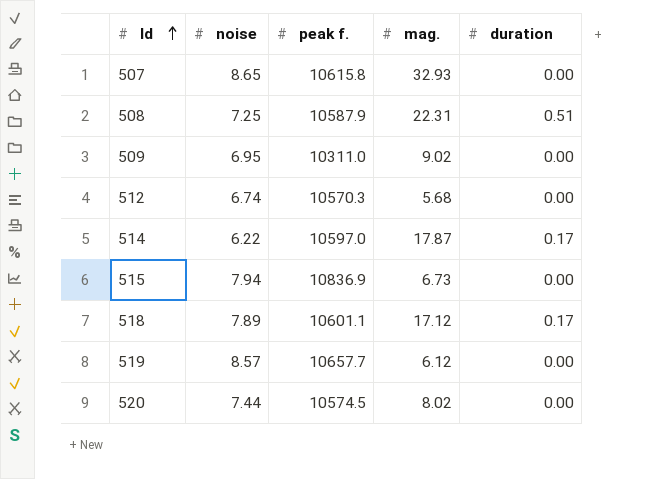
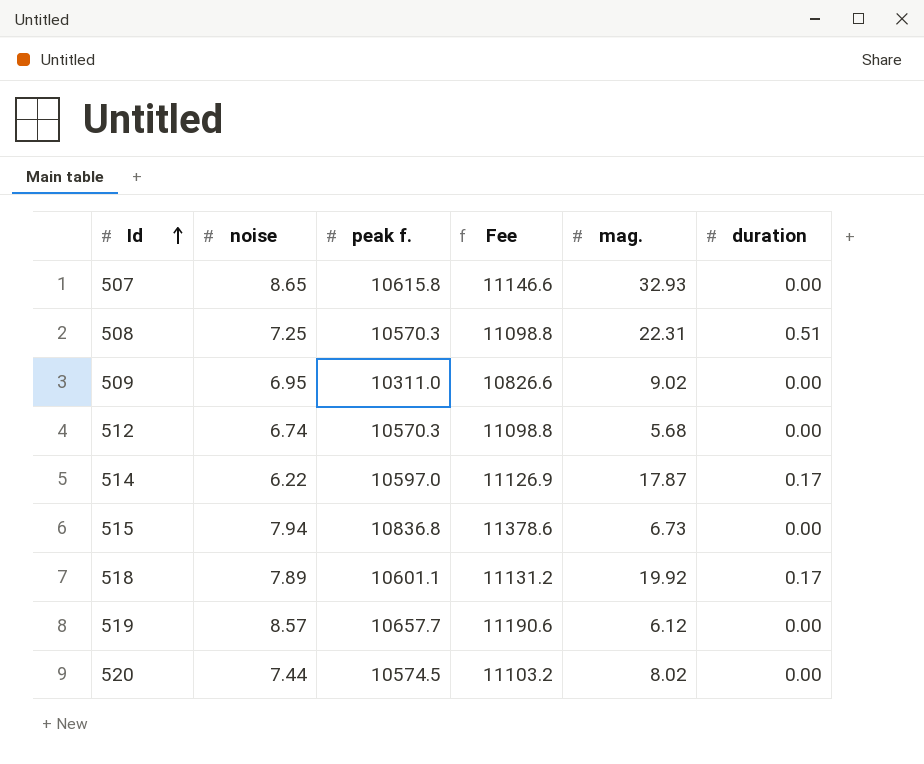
column Fee | formula: none -> [peak f.] * 1.05
508 | peak f.: 10587.9 -> 10570.3
515 | peak f.: 10836.9 -> 10836.8
518 | mag.: 17.12 -> 19.92

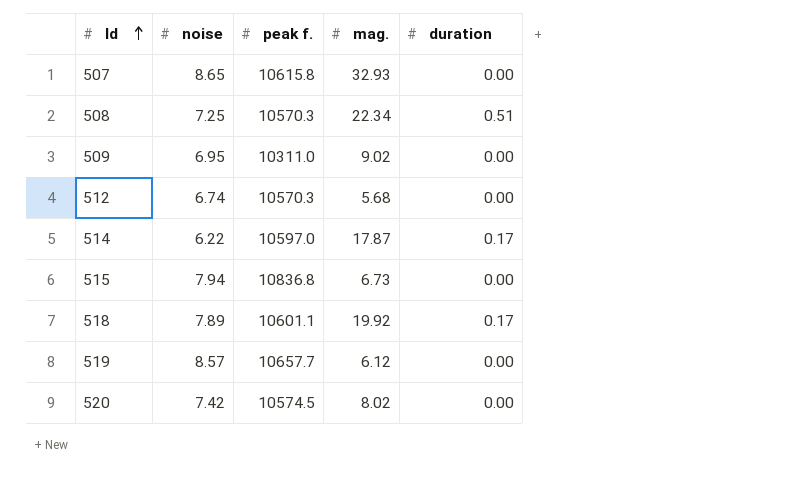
column Fee | formula: [peak f.] * 1.05 -> none
508 | mag.: 22.31 -> 22.34
520 | noise: 7.44 -> 7.42

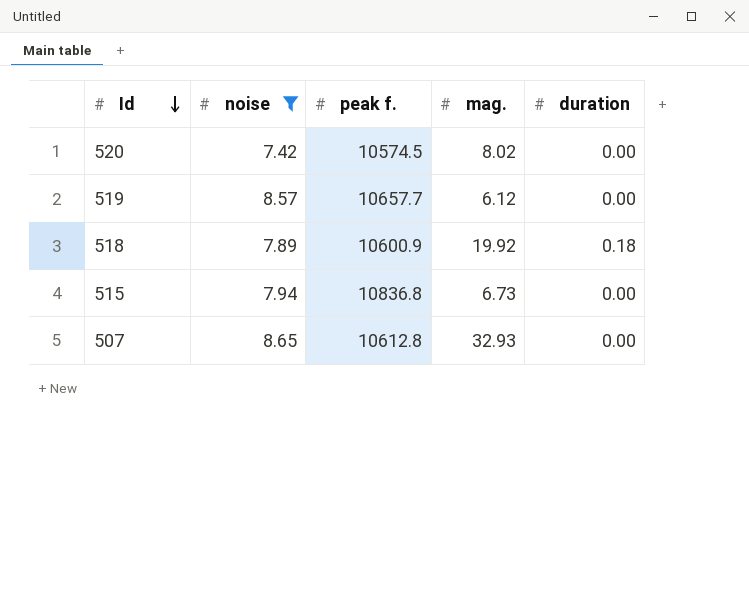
filter: none -> noise >= 7.42
row order: Id ascending -> Id descending
518 | peak f.: 10601.1 -> 10600.9
518 | duration: 0.17 -> 0.18
507 | peak f.: 10615.8 -> 10612.8

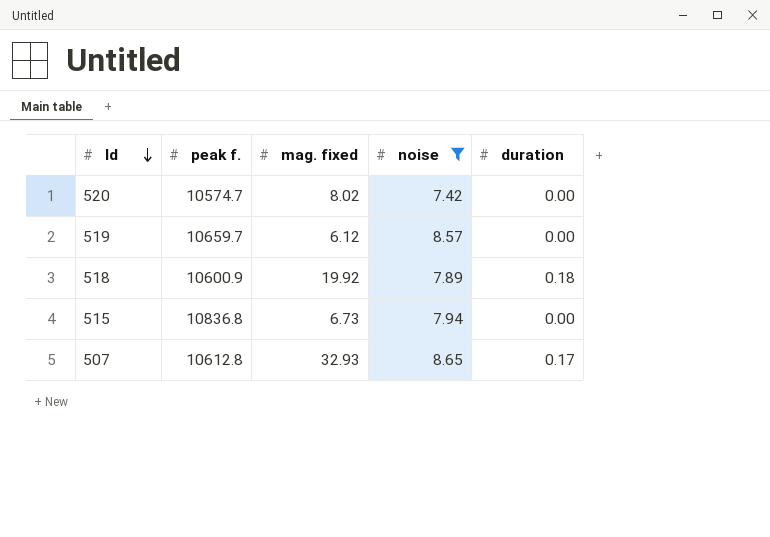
column name: mag. -> mag. fixed
column noise | position: 2 -> 4
520 | peak f.: 10574.5 -> 10574.7
519 | peak f.: 10657.7 -> 10659.7
507 | duration: 0.00 -> 0.17

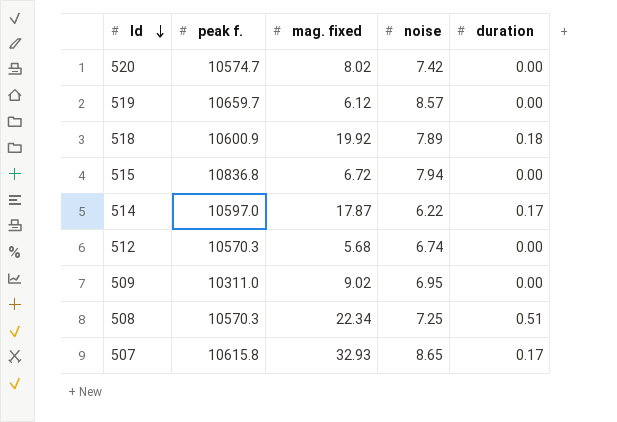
filter: noise >= 7.42 -> none
515 | mag. fixed: 6.73 -> 6.72
507 | peak f.: 10612.8 -> 10615.8

